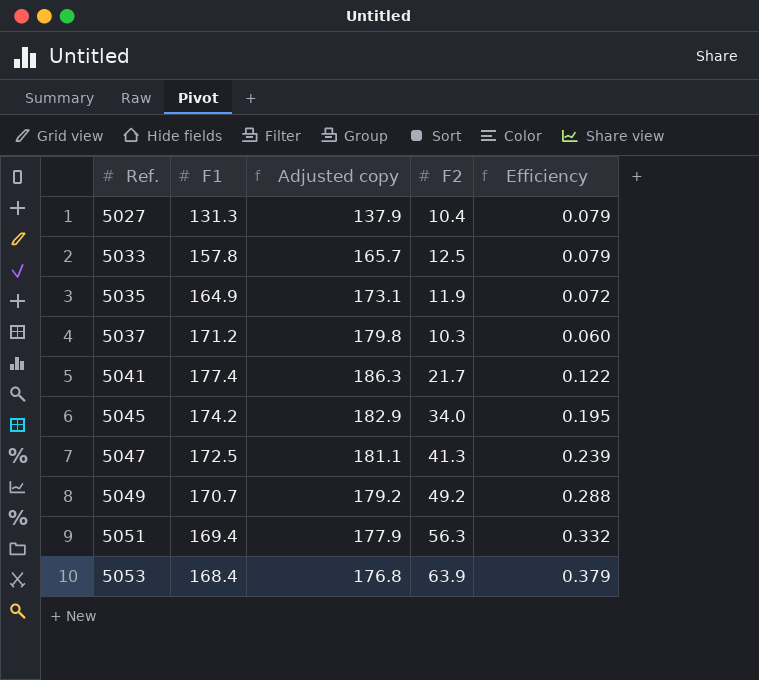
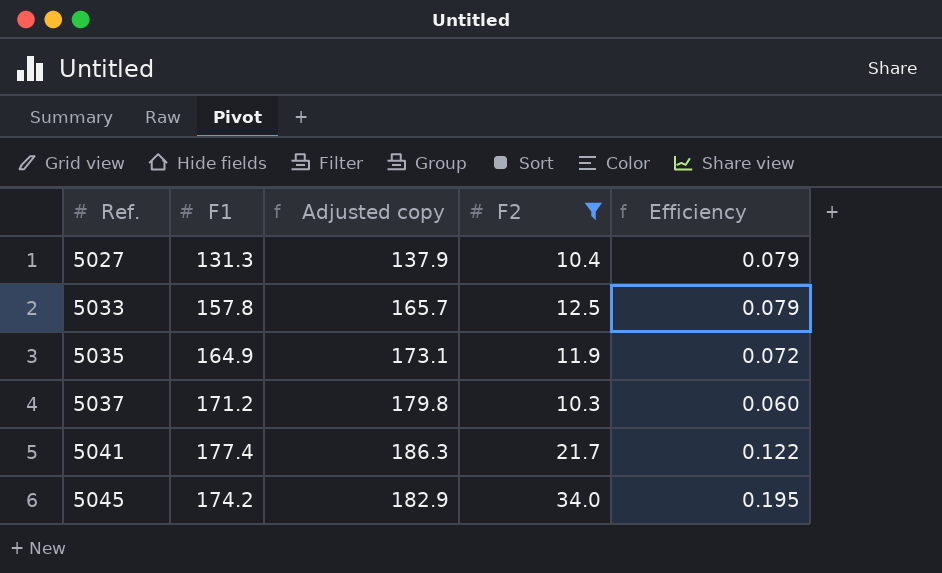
filter: none -> F2 <= 34.0

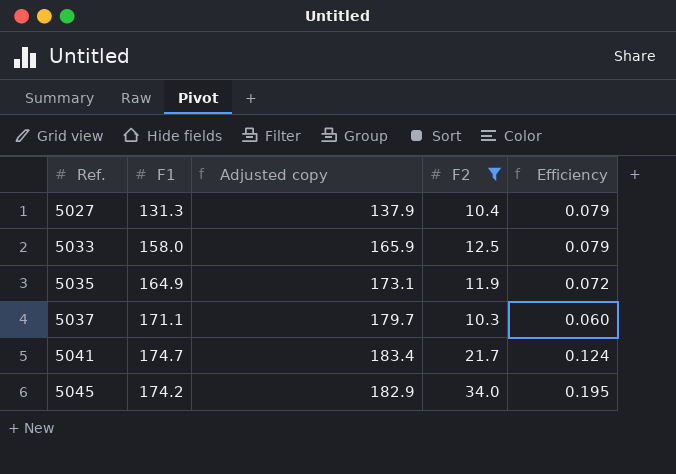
5033 | F1: 157.8 -> 158.0
5033 | Adjusted copy: 165.7 -> 165.9
5037 | F1: 171.2 -> 171.1
5037 | Adjusted copy: 179.8 -> 179.7
5041 | F1: 177.4 -> 174.7
5041 | Adjusted copy: 186.3 -> 183.4
5041 | Efficiency: 0.122 -> 0.124

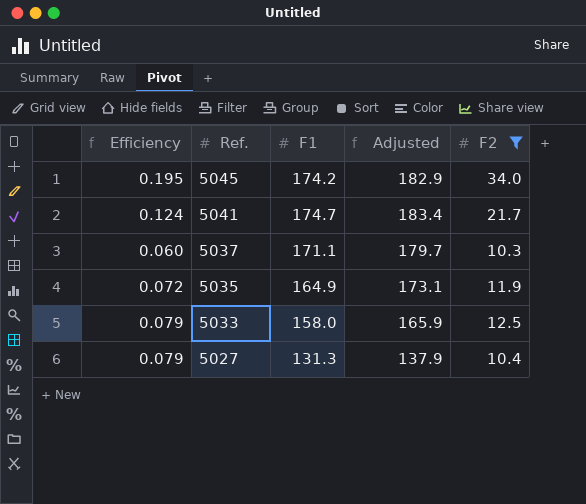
row order: Ref. ascending -> Ref. descending
column Efficiency | position: 5 -> 1
column name: Adjusted copy -> Adjusted

